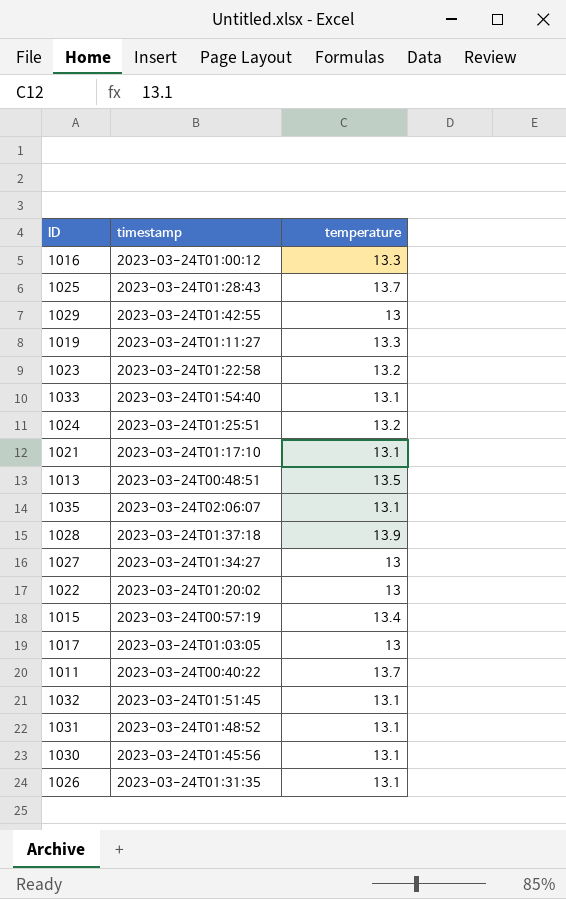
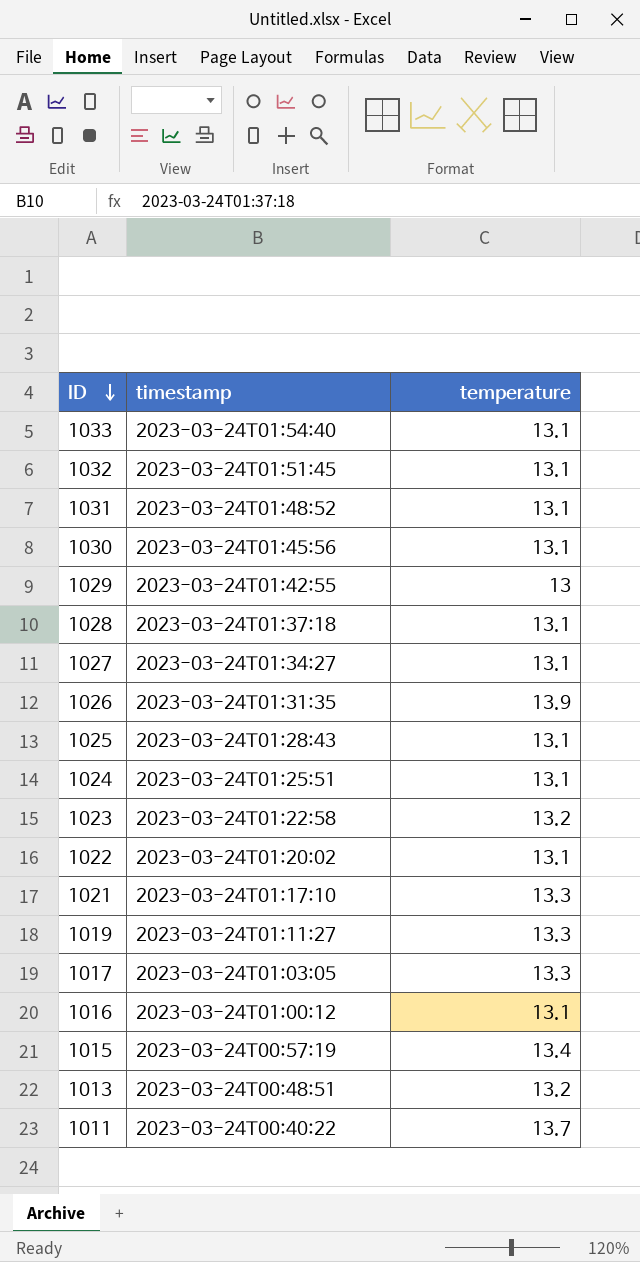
row order: none -> ID descending
row 1035: 2023-03-24T02:06:07 | 13.1 -> none
1028 | temperature: 13.9 -> 13.1
1027 | temperature: 13 -> 13.1
1026 | temperature: 13.1 -> 13.9
1025 | temperature: 13.7 -> 13.1
1024 | temperature: 13.2 -> 13.1
1022 | temperature: 13 -> 13.1
1021 | temperature: 13.1 -> 13.3
1017 | temperature: 13 -> 13.3
1016 | temperature: 13.3 -> 13.1
1013 | temperature: 13.5 -> 13.2

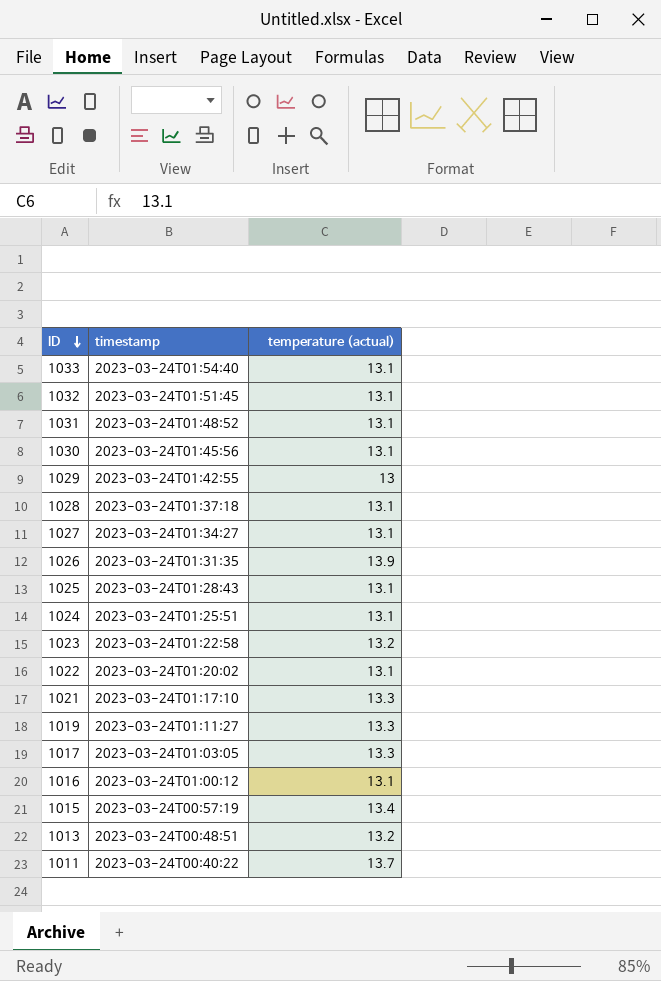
column name: temperature -> temperature (actual)

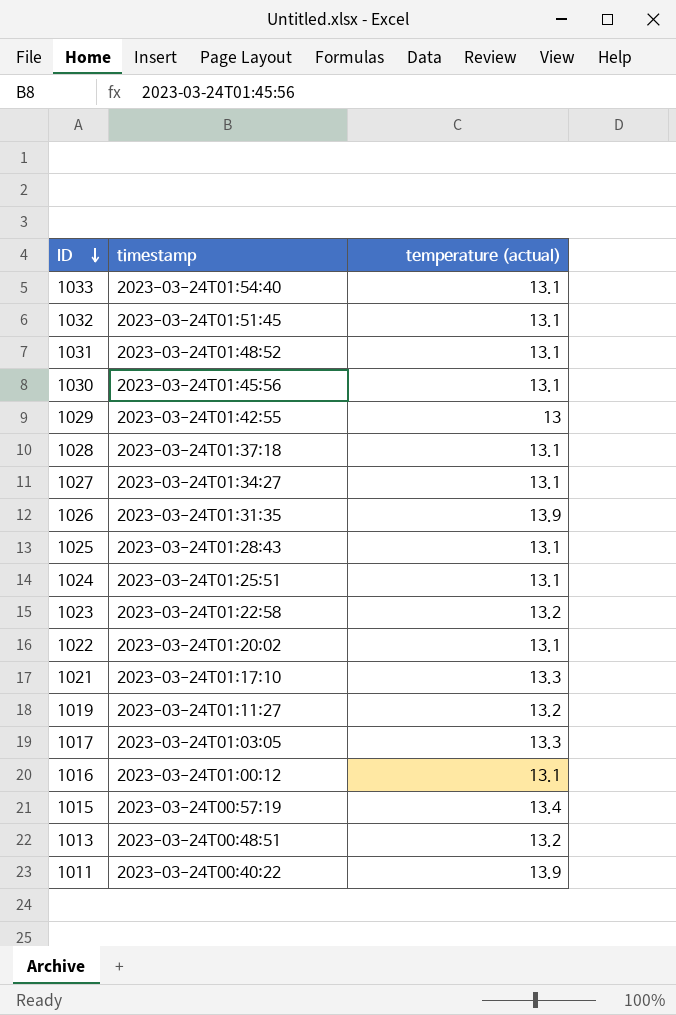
1019 | temperature (actual): 13.3 -> 13.2
1011 | temperature (actual): 13.7 -> 13.9

